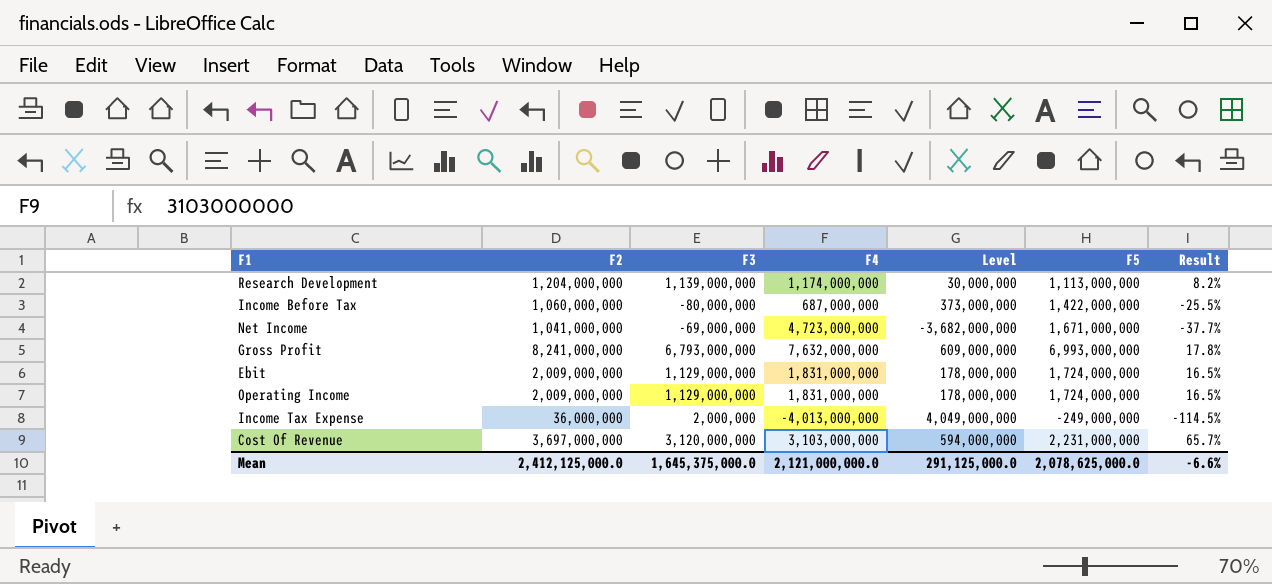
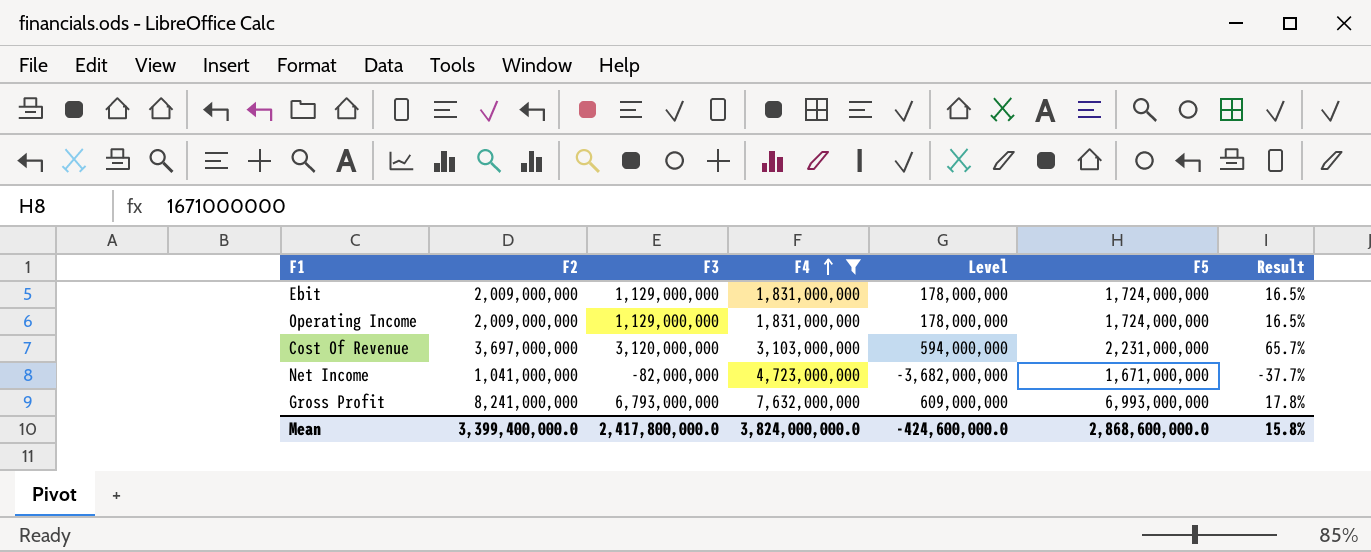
filter: none -> F4 >= 1,831,000,000
row order: none -> F4 ascending
Net Income | F3: -69,000,000 -> -82,000,000
Mean | F2: 2,412,125,000.0 -> 3,399,400,000.0
Mean | F3: 1,645,375,000.0 -> 2,417,800,000.0
Mean | F4: 2,121,000,000.0 -> 3,824,000,000.0
Mean | Level: 291,125,000.0 -> -424,600,000.0
Mean | F5: 2,078,625,000.0 -> 2,868,600,000.0
Mean | Result: -6.6% -> 15.8%

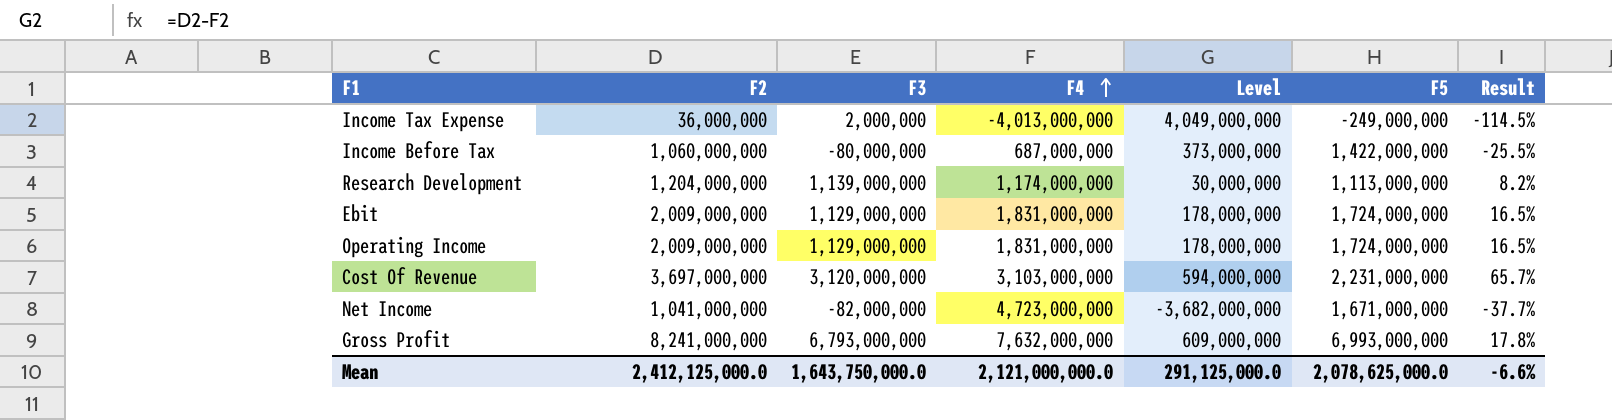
filter: F4 >= 1,831,000,000 -> none
Mean | F2: 3,399,400,000.0 -> 2,412,125,000.0
Mean | F3: 2,417,800,000.0 -> 1,643,750,000.0
Mean | F4: 3,824,000,000.0 -> 2,121,000,000.0
Mean | Level: -424,600,000.0 -> 291,125,000.0
Mean | F5: 2,868,600,000.0 -> 2,078,625,000.0
Mean | Result: 15.8% -> -6.6%

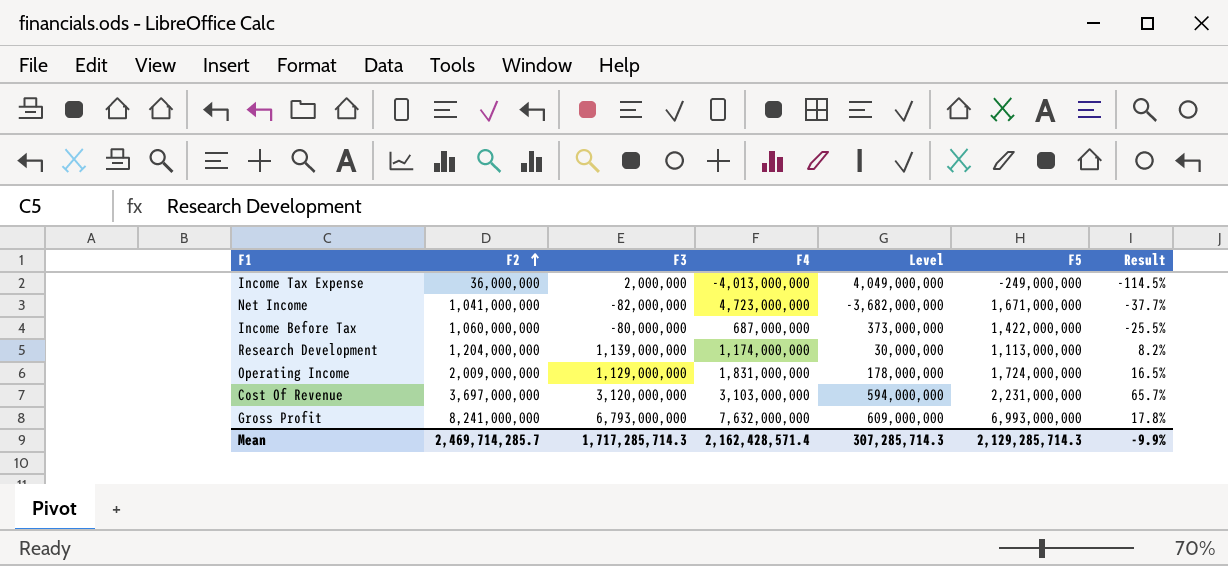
row order: F4 ascending -> F2 ascending
row Ebit: 2,009,000,000 | 1,129,000,000 | 1,831,000,000 | 178,000,000 | 1,724,000,000 | 16.5% -> none
Mean | F2: 2,412,125,000.0 -> 2,469,714,285.7
Mean | F3: 1,643,750,000.0 -> 1,717,285,714.3
Mean | F4: 2,121,000,000.0 -> 2,162,428,571.4
Mean | Level: 291,125,000.0 -> 307,285,714.3
Mean | F5: 2,078,625,000.0 -> 2,129,285,714.3
Mean | Result: -6.6% -> -9.9%

